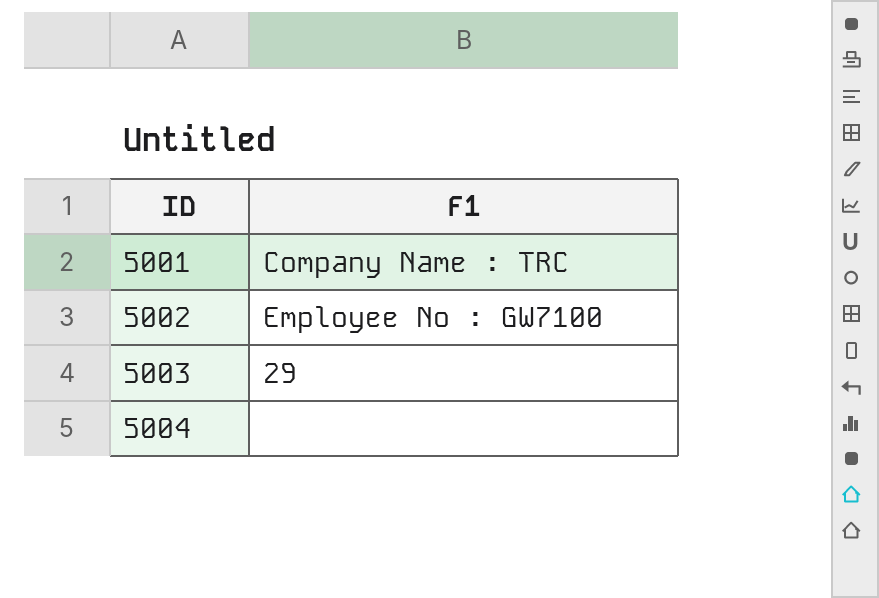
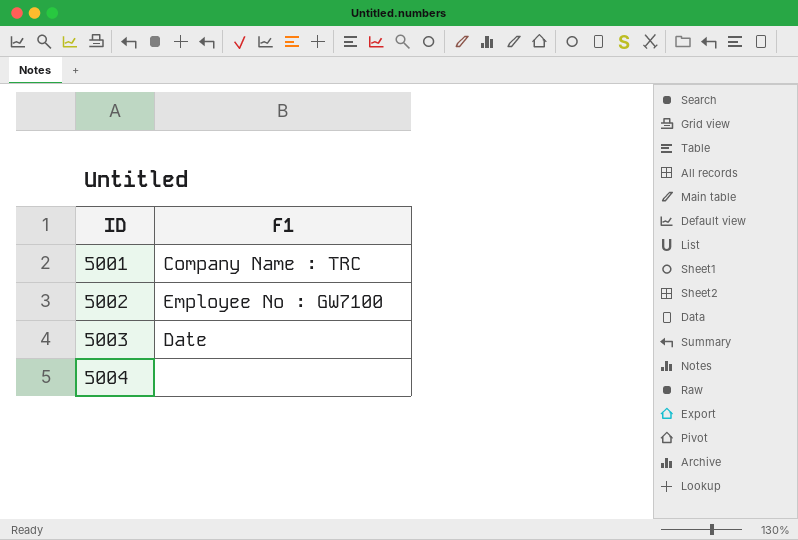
5003 | F1: 29 -> Date

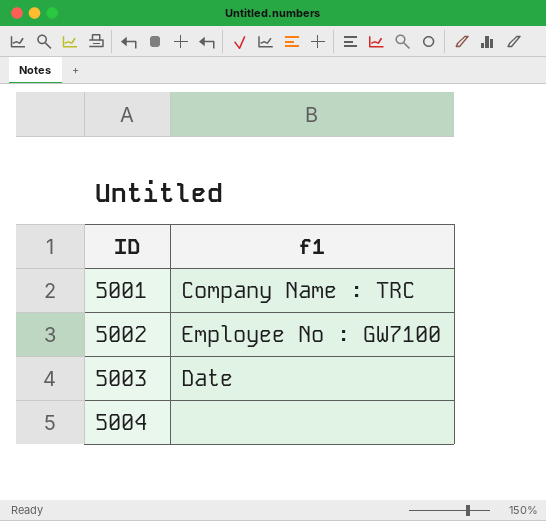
column name: F1 -> f1

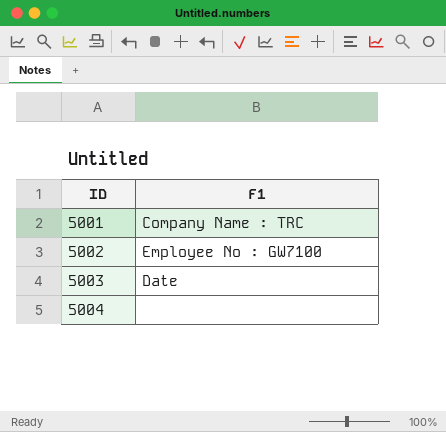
column name: f1 -> F1

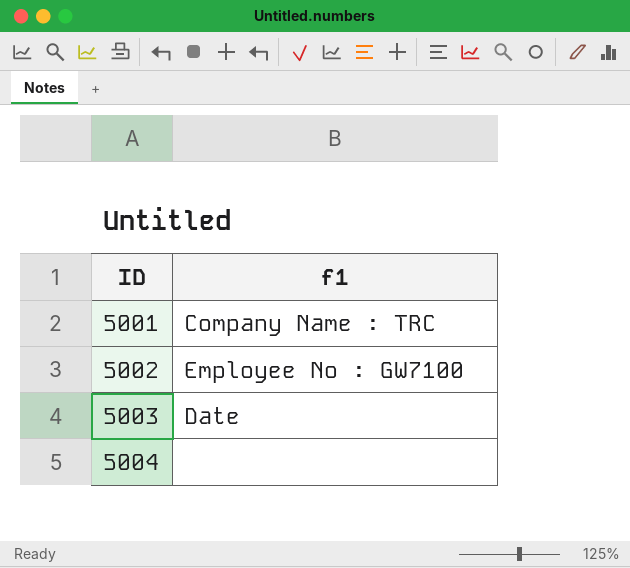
column name: F1 -> f1

